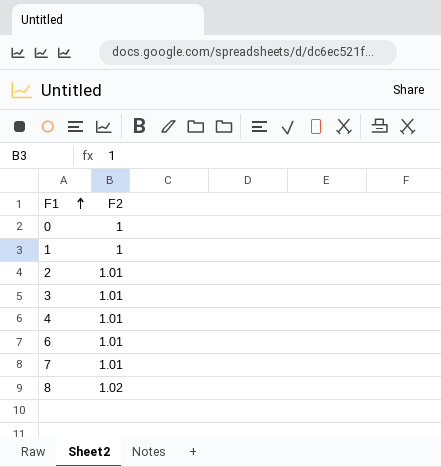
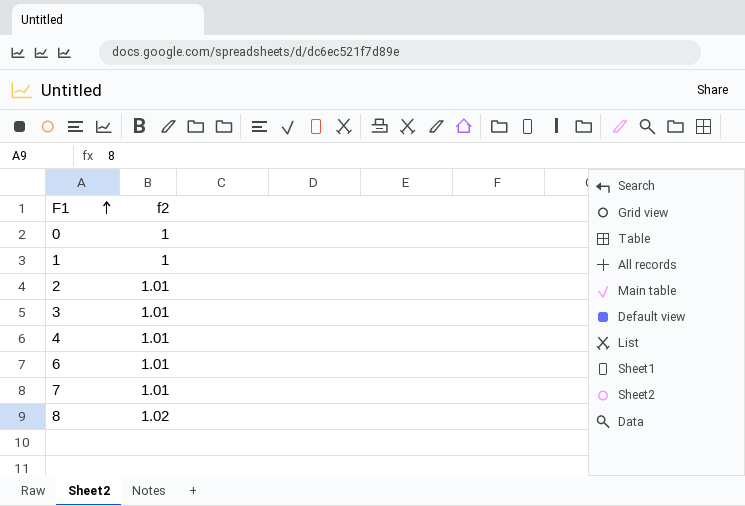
column name: F2 -> f2

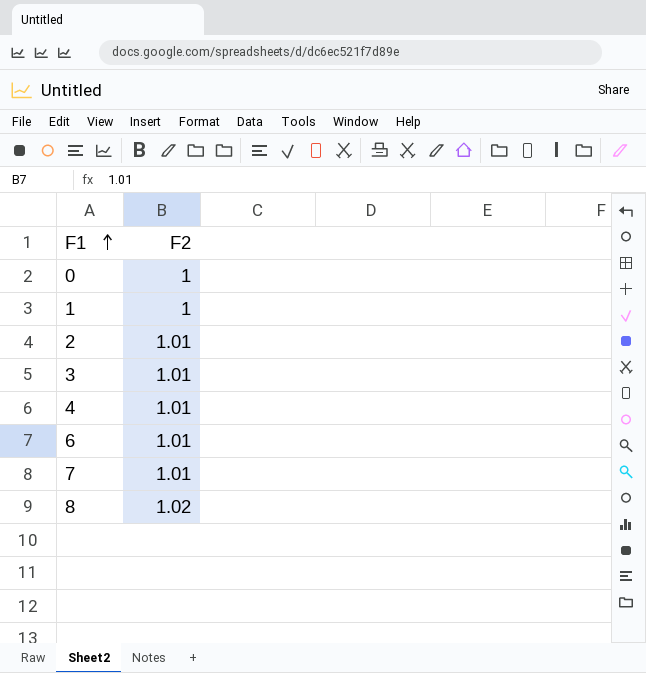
column name: f2 -> F2

